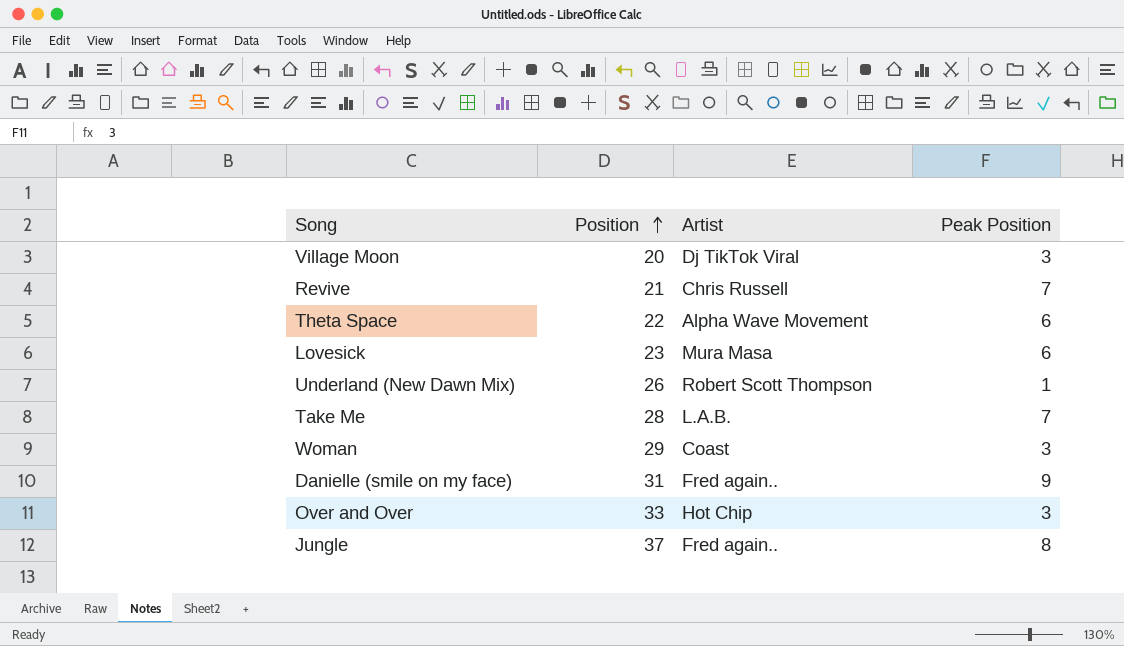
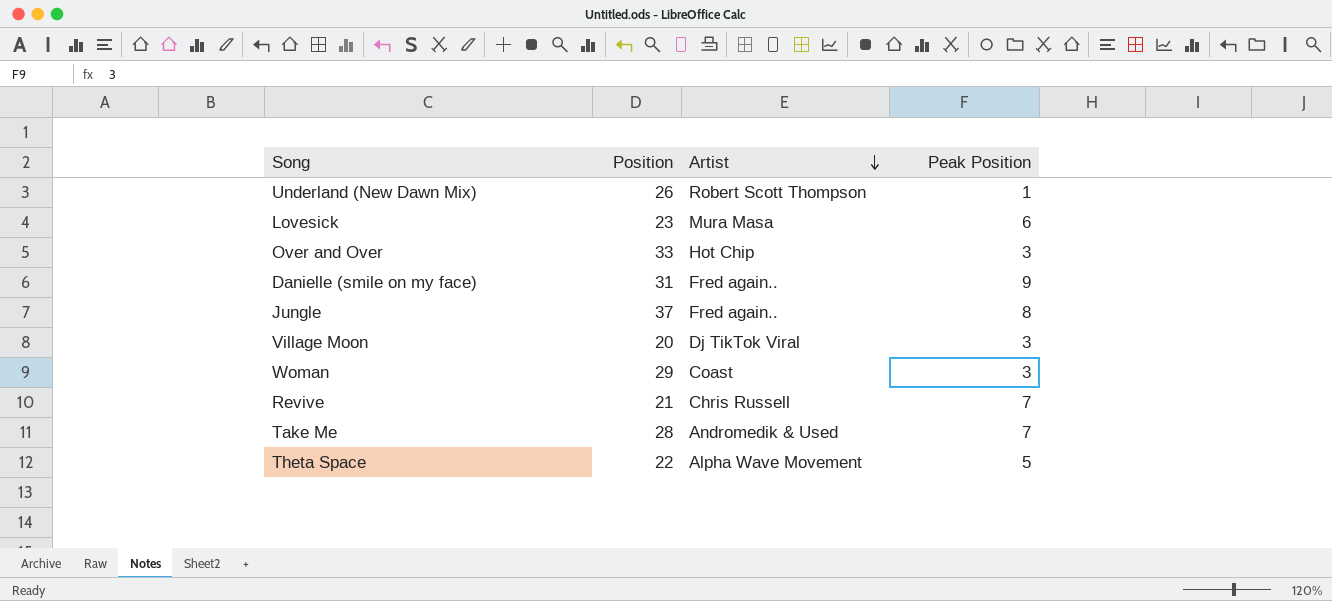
row order: Position ascending -> Artist descending
Take Me | Artist: L.A.B. -> Andromedik & Used
Theta Space | Peak Position: 6 -> 5

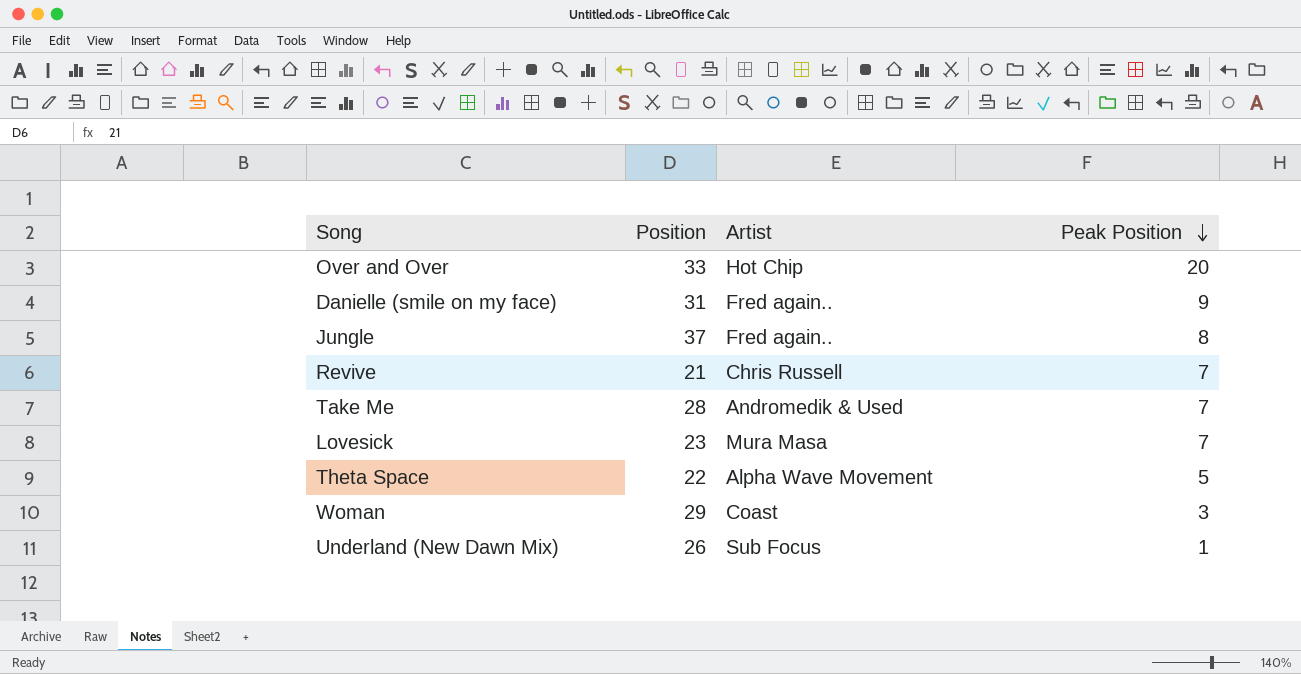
row order: Artist descending -> Peak Position descending
row Village Moon: 20 | Dj TikTok Viral | 3 -> none
Over and Over | Peak Position: 3 -> 20
Lovesick | Peak Position: 6 -> 7
Underland (New Dawn Mix) | Artist: Robert Scott Thompson -> Sub Focus

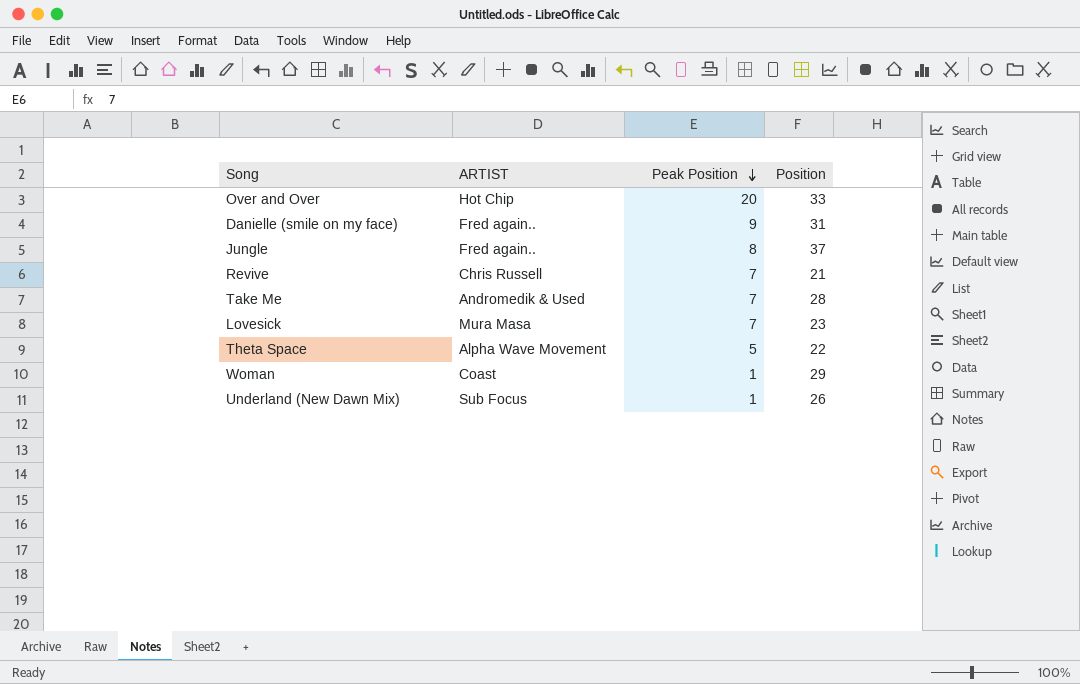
column name: Artist -> ARTIST
column Position | position: 2 -> 4
Woman | Peak Position: 3 -> 1

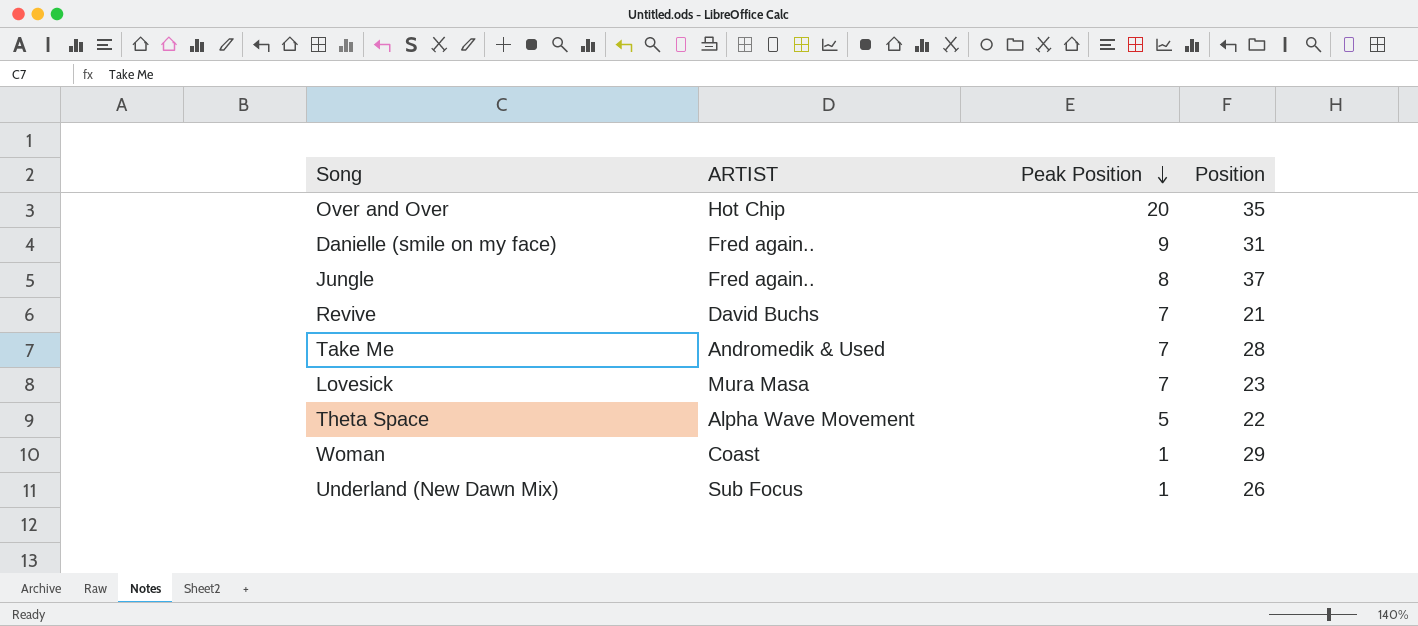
Over and Over | Position: 33 -> 35
Revive | ARTIST: Chris Russell -> David Buchs

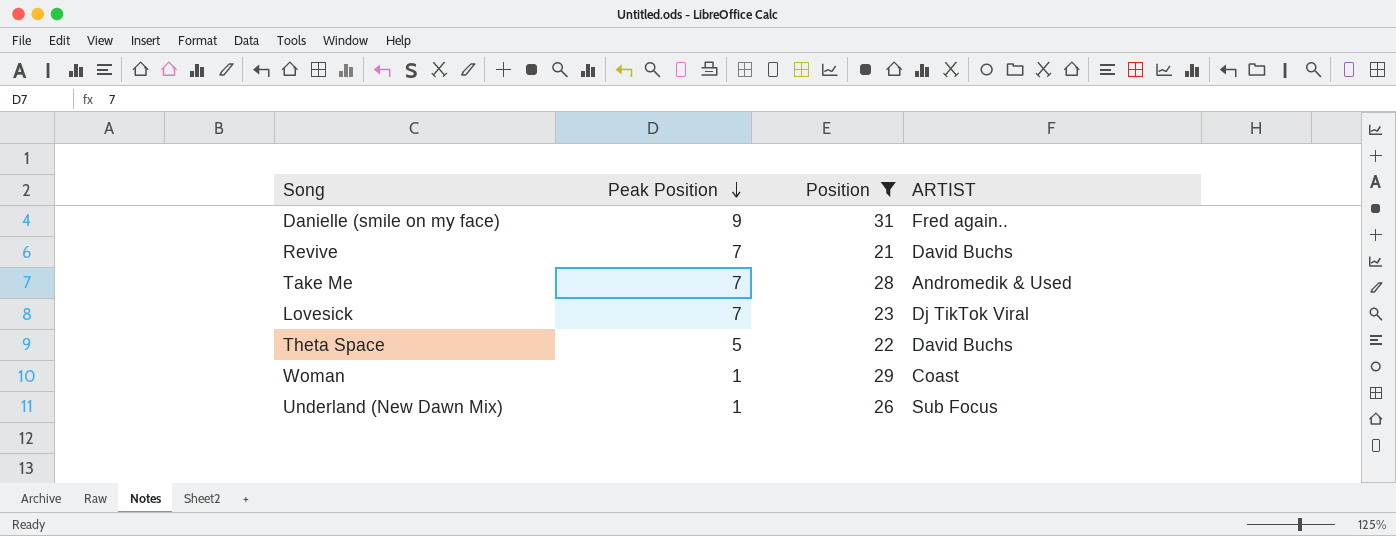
filter: none -> Position <= 31
column ARTIST | position: 2 -> 4
Lovesick | ARTIST: Mura Masa -> Dj TikTok Viral
Theta Space | ARTIST: Alpha Wave Movement -> David Buchs

